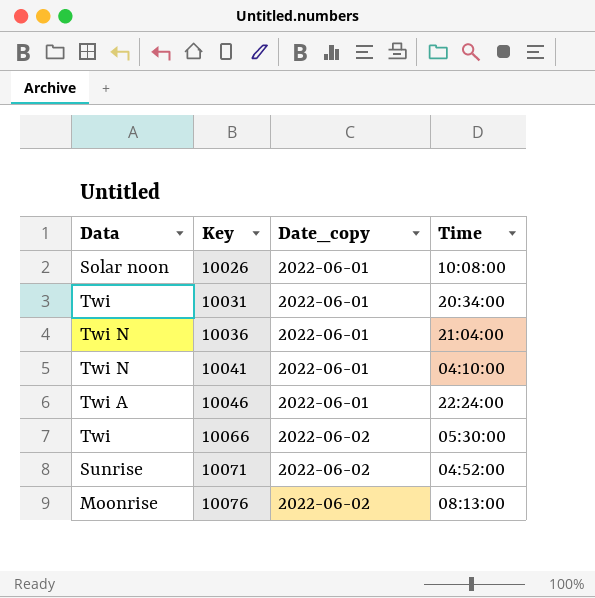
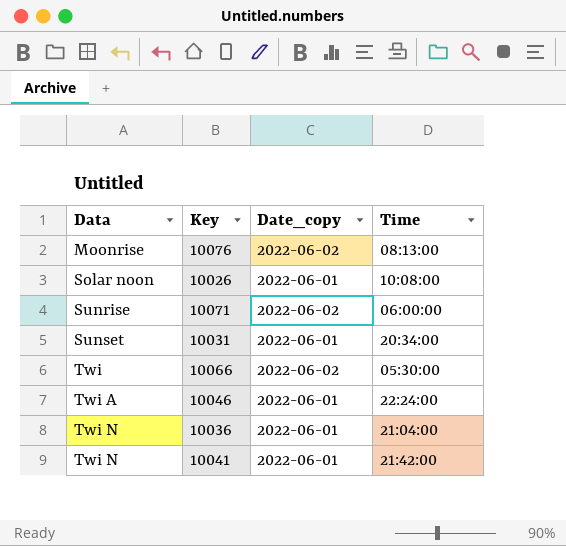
row order: Key ascending -> Data ascending
10071 | Time: 04:52:00 -> 06:00:00
10031 | Data: Twi -> Sunset
10041 | Time: 04:10:00 -> 21:42:00

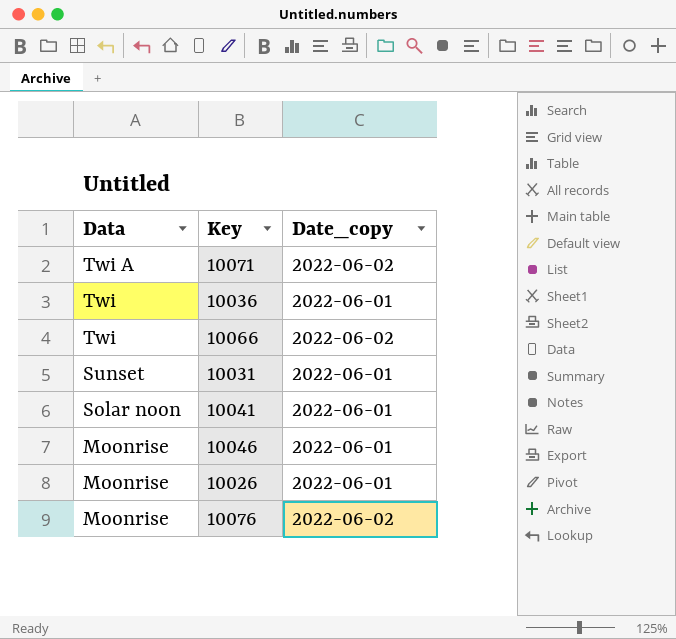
row order: Data ascending -> Data descending
column Time | position: 4 -> none
10071 | Data: Sunrise -> Twi A
10036 | Data: Twi N -> Twi
10041 | Data: Twi N -> Solar noon
10046 | Data: Twi A -> Moonrise
10026 | Data: Solar noon -> Moonrise

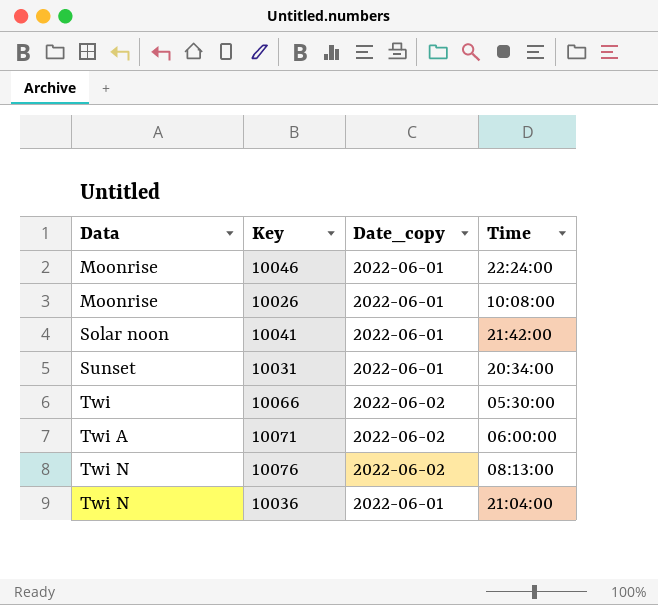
row order: Data descending -> Data ascending
column Time | position: none -> 4
10076 | Data: Moonrise -> Twi N
10036 | Data: Twi -> Twi N

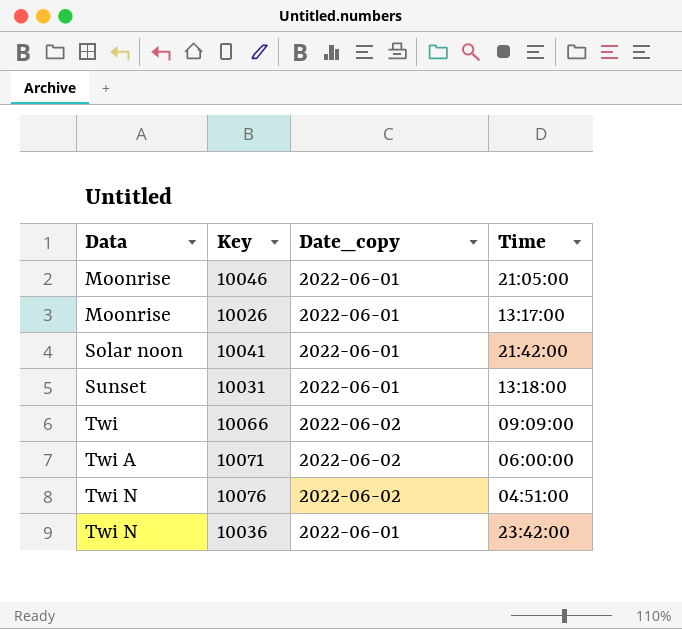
10046 | Time: 22:24:00 -> 21:05:00
10026 | Time: 10:08:00 -> 13:17:00
10031 | Time: 20:34:00 -> 13:18:00
10066 | Time: 05:30:00 -> 09:09:00
10076 | Time: 08:13:00 -> 04:51:00
10036 | Time: 21:04:00 -> 23:42:00

